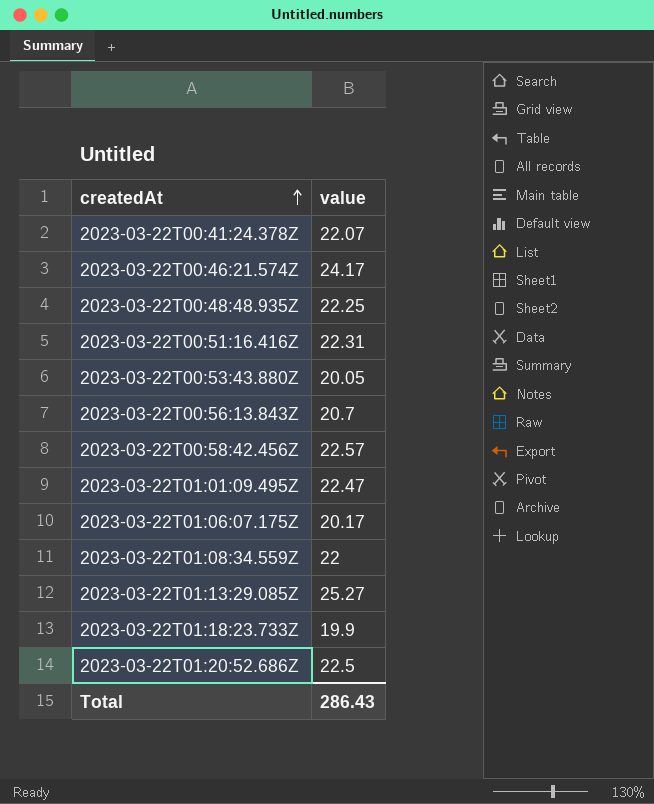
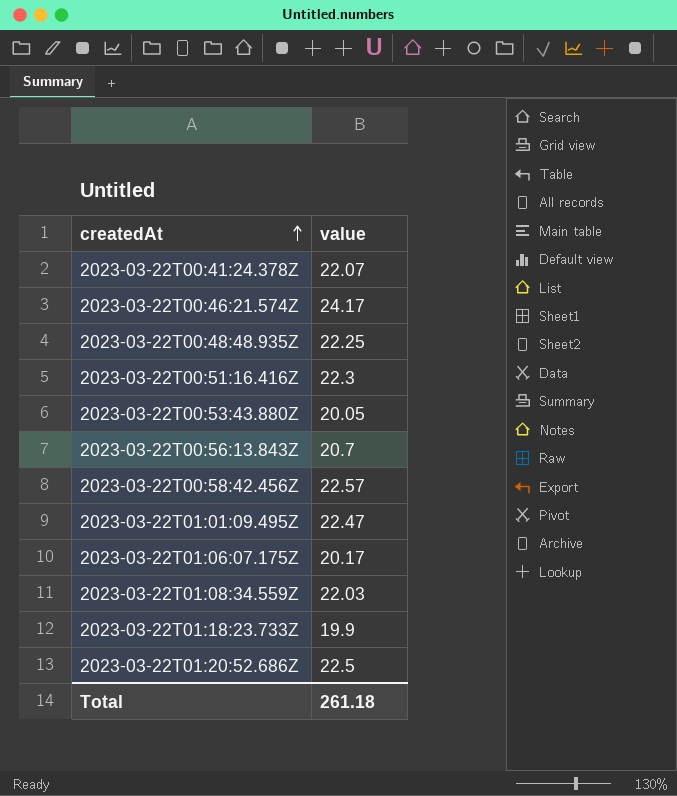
row 2023-03-22T01:13:29.085Z: 25.27 -> none
2023-03-22T00:51:16.416Z | value: 22.31 -> 22.3
2023-03-22T01:08:34.559Z | value: 22 -> 22.03
Total | value: 286.43 -> 261.18

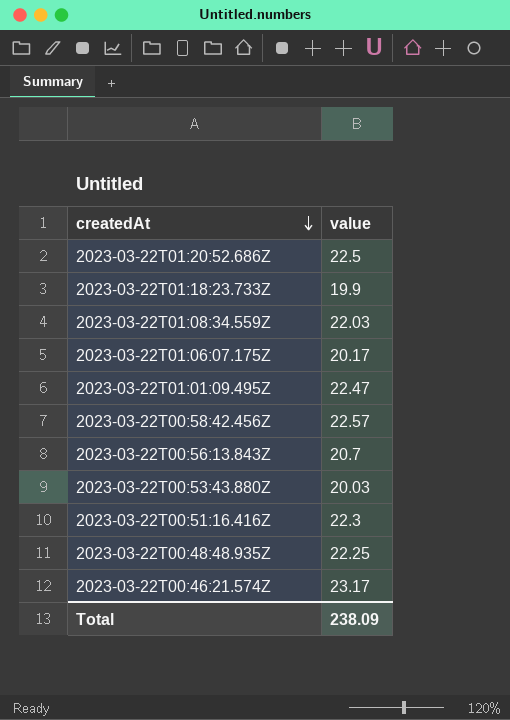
row order: createdAt ascending -> createdAt descending
row 2023-03-22T00:41:24.378Z: 22.07 -> none
2023-03-22T00:53:43.880Z | value: 20.05 -> 20.03
2023-03-22T00:46:21.574Z | value: 24.17 -> 23.17
Total | value: 261.18 -> 238.09

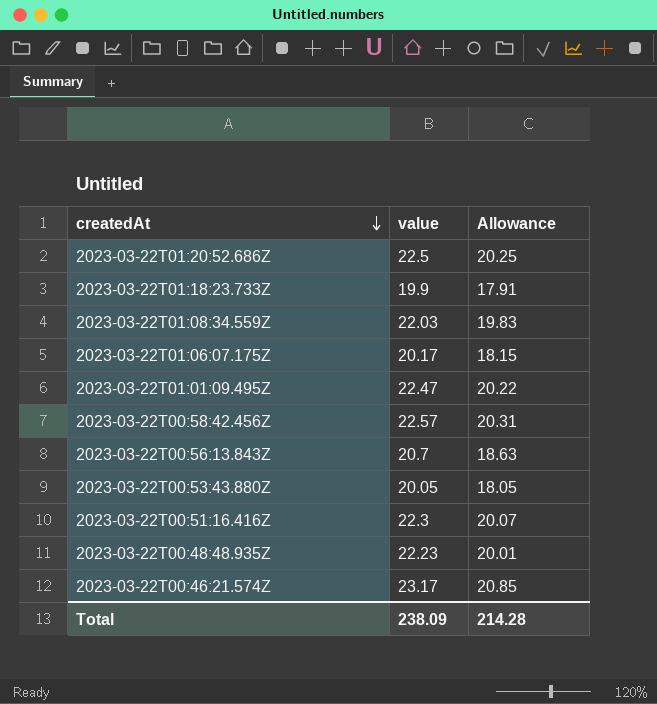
column Allowance | formula: none -> [value] * 0.9
2023-03-22T00:53:43.880Z | value: 20.03 -> 20.05
2023-03-22T00:48:48.935Z | value: 22.25 -> 22.23

